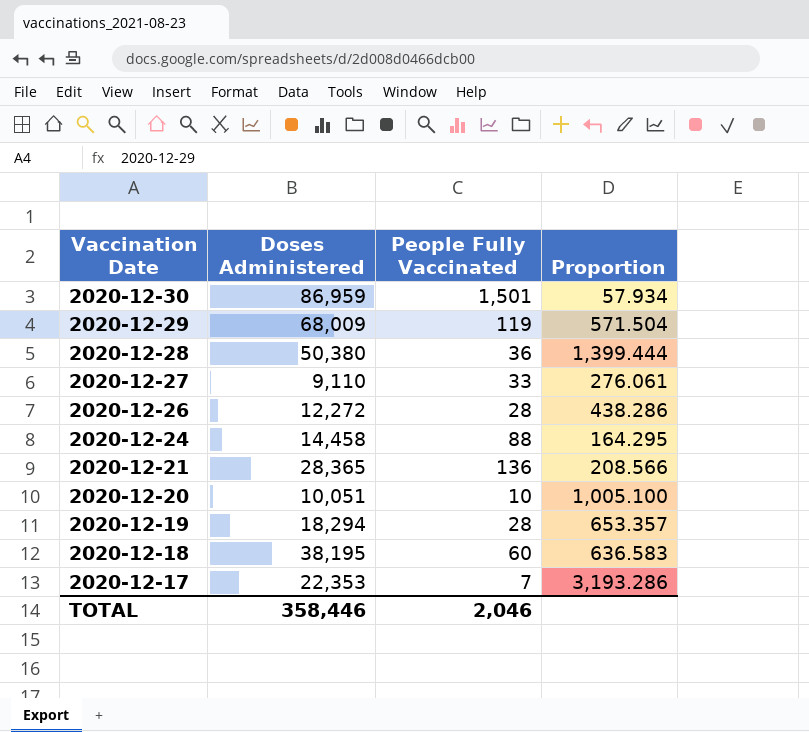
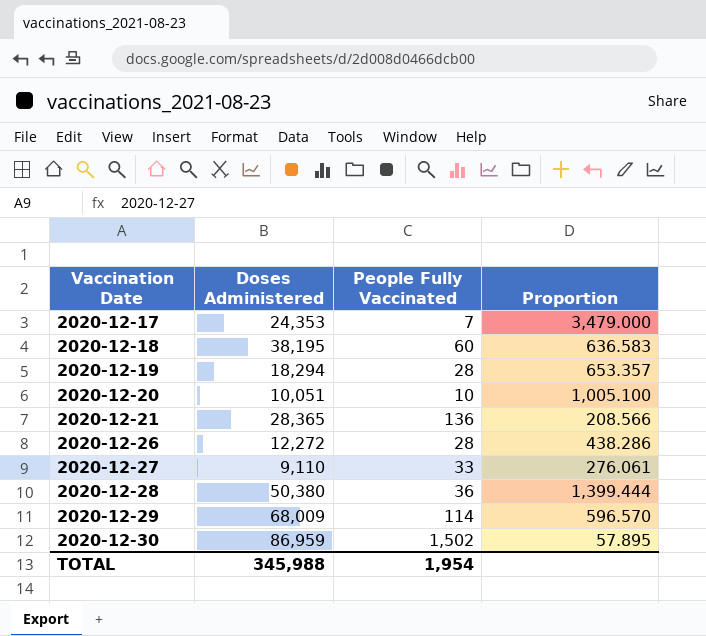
row order: Vaccination Date descending -> Vaccination Date ascending
row 2020-12-24: 14,458 | 88 | 164.295 -> none
2020-12-17 | Doses Administered: 22,353 -> 24,353
2020-12-17 | Proportion: 3,193.286 -> 3,479.000
2020-12-29 | People Fully Vaccinated: 119 -> 114
2020-12-29 | Proportion: 571.504 -> 596.570
2020-12-30 | People Fully Vaccinated: 1,501 -> 1,502
2020-12-30 | Proportion: 57.934 -> 57.895
TOTAL | Doses Administered: 358,446 -> 345,988
TOTAL | People Fully Vaccinated: 2,046 -> 1,954

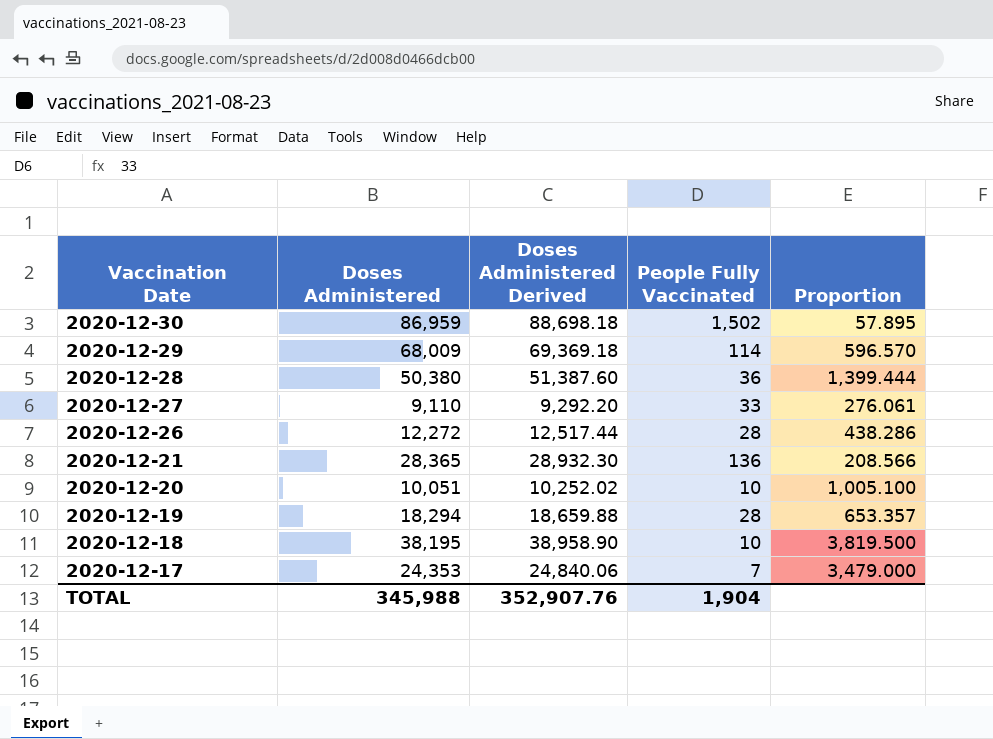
row order: Vaccination Date ascending -> Vaccination Date descending
column Doses Administered Derived | formula: none -> [Doses Administered] * 1.02
2020-12-18 | People Fully Vaccinated: 60 -> 10
2020-12-18 | Proportion: 636.583 -> 3,819.500
TOTAL | People Fully Vaccinated: 1,954 -> 1,904

